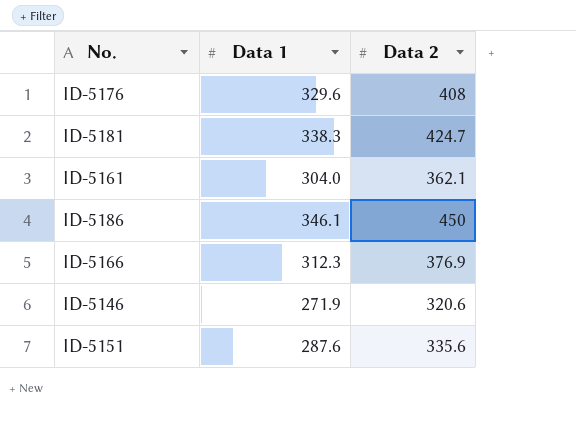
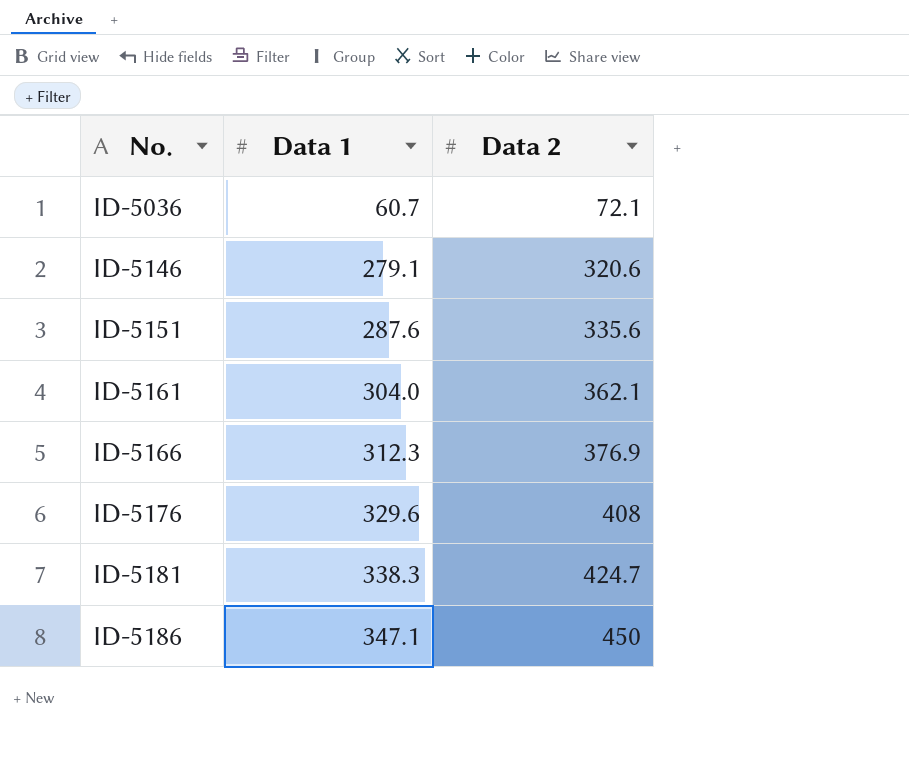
row order: none -> No. ascending
row ID-5036: none -> 60.7 | 72.1
ID-5146 | Data 1: 271.9 -> 279.1
ID-5186 | Data 1: 346.1 -> 347.1

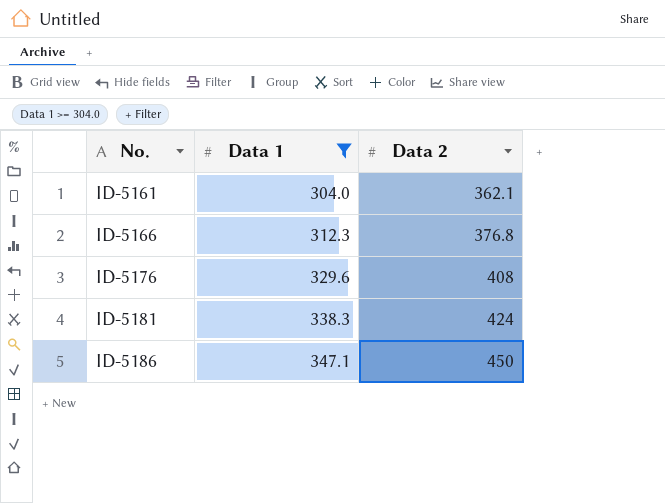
filter: none -> Data 1 >= 304.0
ID-5166 | Data 2: 376.9 -> 376.8
ID-5181 | Data 2: 424.7 -> 424

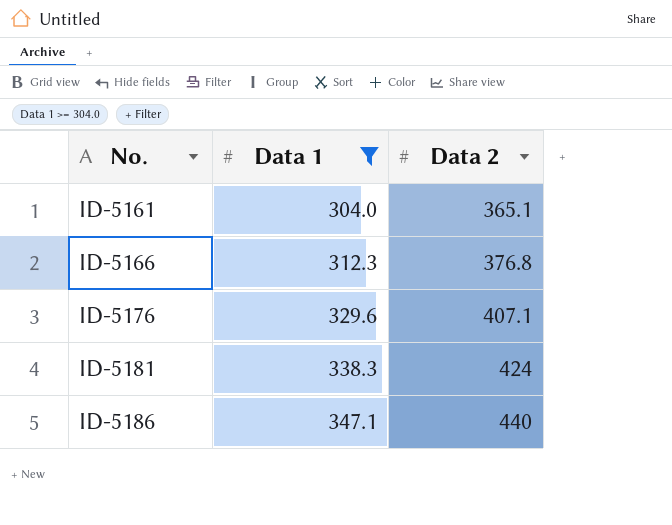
ID-5161 | Data 2: 362.1 -> 365.1
ID-5176 | Data 2: 408 -> 407.1
ID-5186 | Data 2: 450 -> 440

